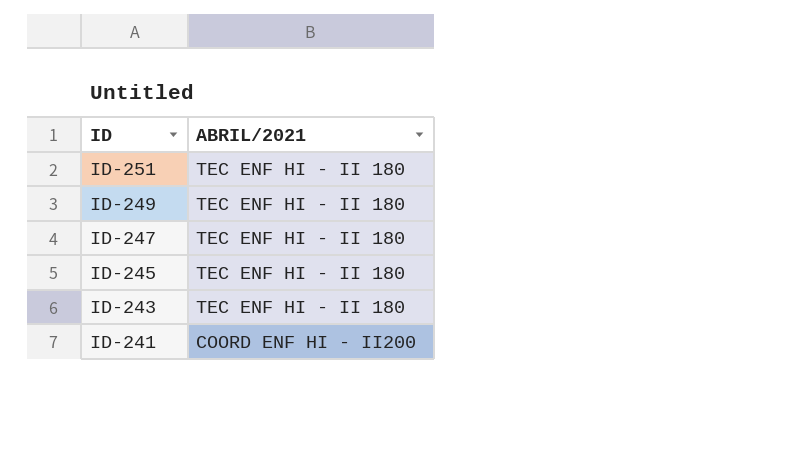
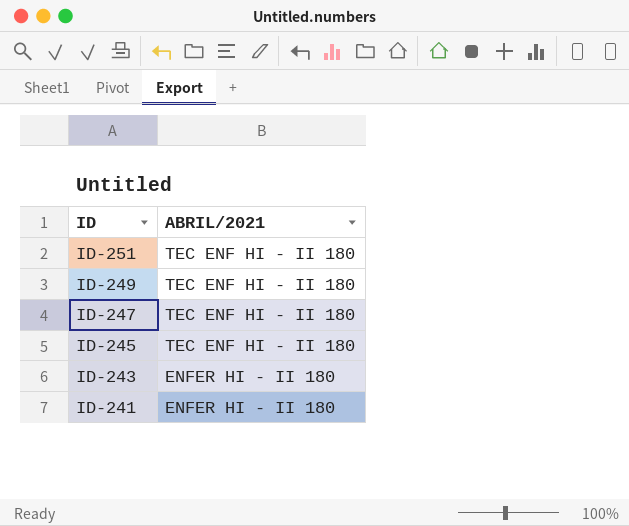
ID-243 | ABRIL/2021: TEC ENF HI - II 180 -> ENFER HI - II 180
ID-241 | ABRIL/2021: COORD ENF HI - II200 -> ENFER HI - II 180

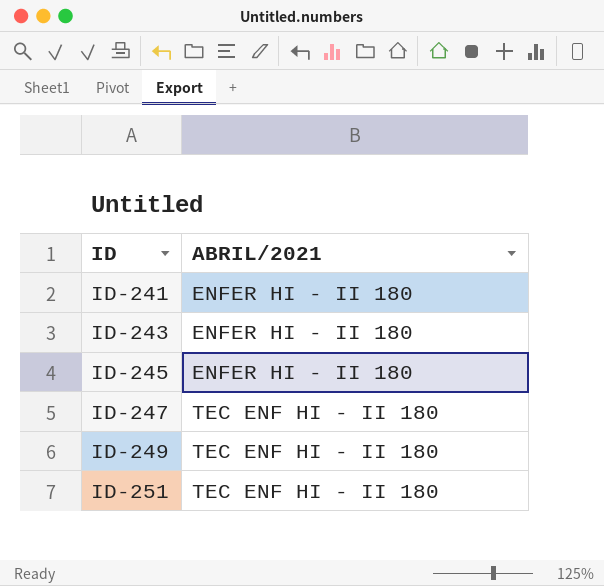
row order: ID descending -> ID ascending
ID-245 | ABRIL/2021: TEC ENF HI - II 180 -> ENFER HI - II 180

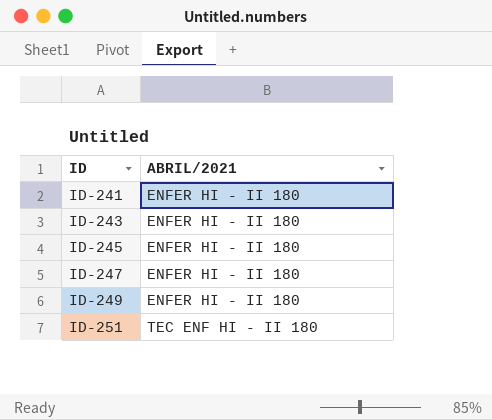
ID-247 | ABRIL/2021: TEC ENF HI - II 180 -> ENFER HI - II 180
ID-249 | ABRIL/2021: TEC ENF HI - II 180 -> ENFER HI - II 180

